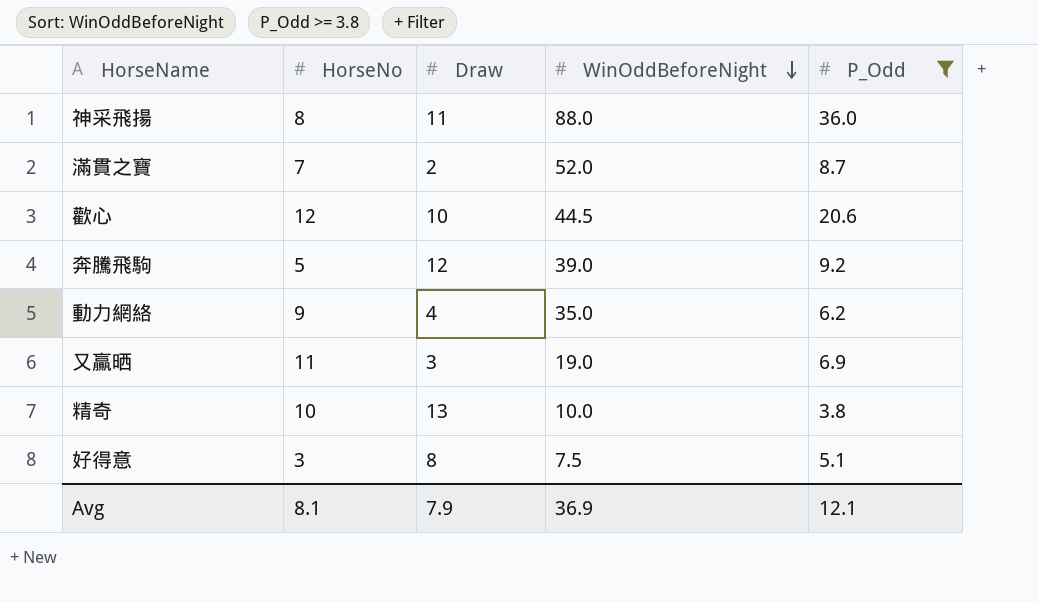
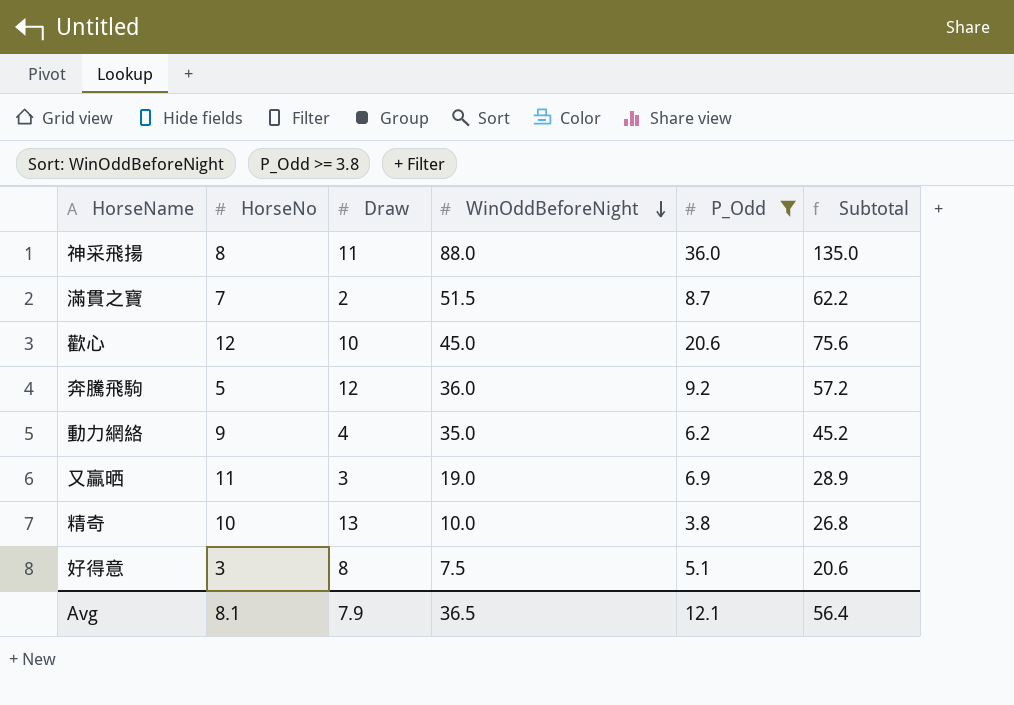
column Subtotal | formula: none -> [Draw] + [WinOddBeforeNight] + [P_Odd]
滿貫之寶 | WinOddBeforeNight: 52.0 -> 51.5
歡心 | WinOddBeforeNight: 44.5 -> 45.0
奔騰飛駒 | WinOddBeforeNight: 39.0 -> 36.0
Avg | WinOddBeforeNight: 36.9 -> 36.5

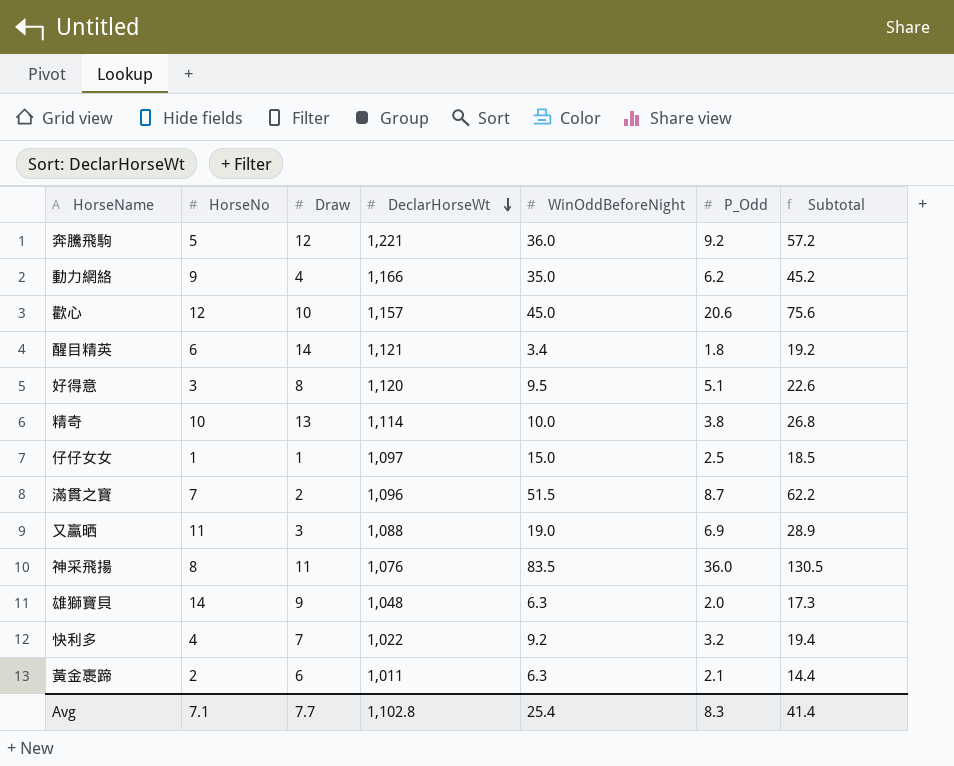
filter: P_Odd >= 3.8 -> none
row order: WinOddBeforeNight descending -> DeclarHorseWt descending
column DeclarHorseWt | position: none -> 4
好得意 | WinOddBeforeNight: 7.5 -> 9.5
好得意 | Subtotal: 20.6 -> 22.6
神采飛揚 | WinOddBeforeNight: 88.0 -> 83.5
神采飛揚 | Subtotal: 135.0 -> 130.5
Avg | HorseNo: 8.1 -> 7.1
Avg | Draw: 7.9 -> 7.7
Avg | WinOddBeforeNight: 36.5 -> 25.4
Avg | P_Odd: 12.1 -> 8.3
Avg | Subtotal: 56.4 -> 41.4

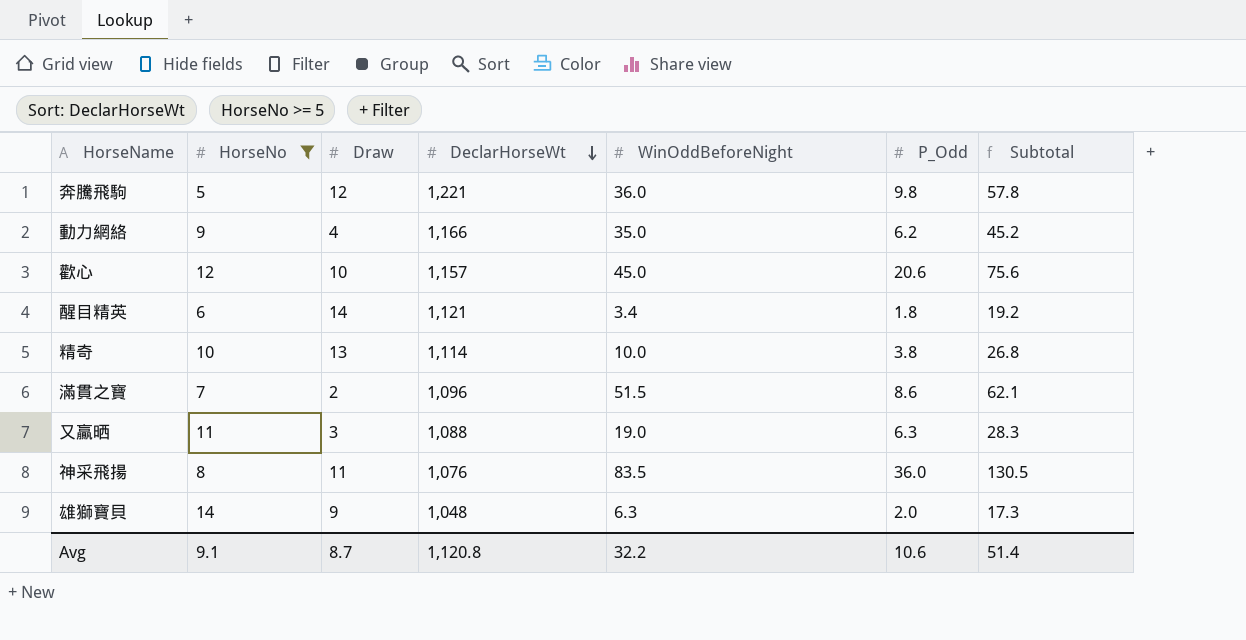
filter: none -> HorseNo >= 5
奔騰飛駒 | P_Odd: 9.2 -> 9.8
奔騰飛駒 | Subtotal: 57.2 -> 57.8
滿貫之寶 | P_Odd: 8.7 -> 8.6
滿貫之寶 | Subtotal: 62.2 -> 62.1
又贏晒 | P_Odd: 6.9 -> 6.3
又贏晒 | Subtotal: 28.9 -> 28.3
Avg | HorseNo: 7.1 -> 9.1
Avg | Draw: 7.7 -> 8.7
Avg | DeclarHorseWt: 1,102.8 -> 1,120.8
Avg | WinOddBeforeNight: 25.4 -> 32.2
Avg | P_Odd: 8.3 -> 10.6
Avg | Subtotal: 41.4 -> 51.4

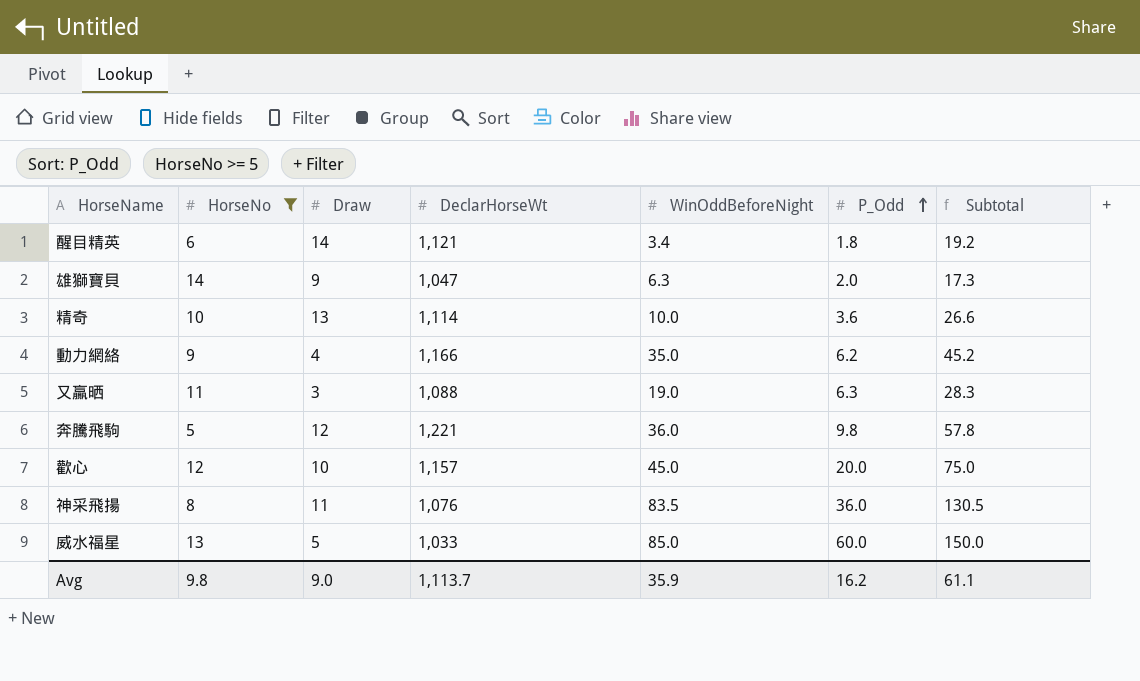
row order: DeclarHorseWt descending -> P_Odd ascending
row 滿貫之寶: 7 | 2 | 1,096 | 51.5 | 8.6 | 62.1 -> none
雄獅寶貝 | DeclarHorseWt: 1,048 -> 1,047
精奇 | P_Odd: 3.8 -> 3.6
精奇 | Subtotal: 26.8 -> 26.6
歡心 | P_Odd: 20.6 -> 20.0
歡心 | Subtotal: 75.6 -> 75.0
row 威水福星: none -> 13 | 5 | 1,033 | 85.0 | 60.0 | 150.0
Avg | HorseNo: 9.1 -> 9.8
Avg | Draw: 8.7 -> 9.0
Avg | DeclarHorseWt: 1,120.8 -> 1,113.7
Avg | WinOddBeforeNight: 32.2 -> 35.9
Avg | P_Odd: 10.6 -> 16.2
Avg | Subtotal: 51.4 -> 61.1

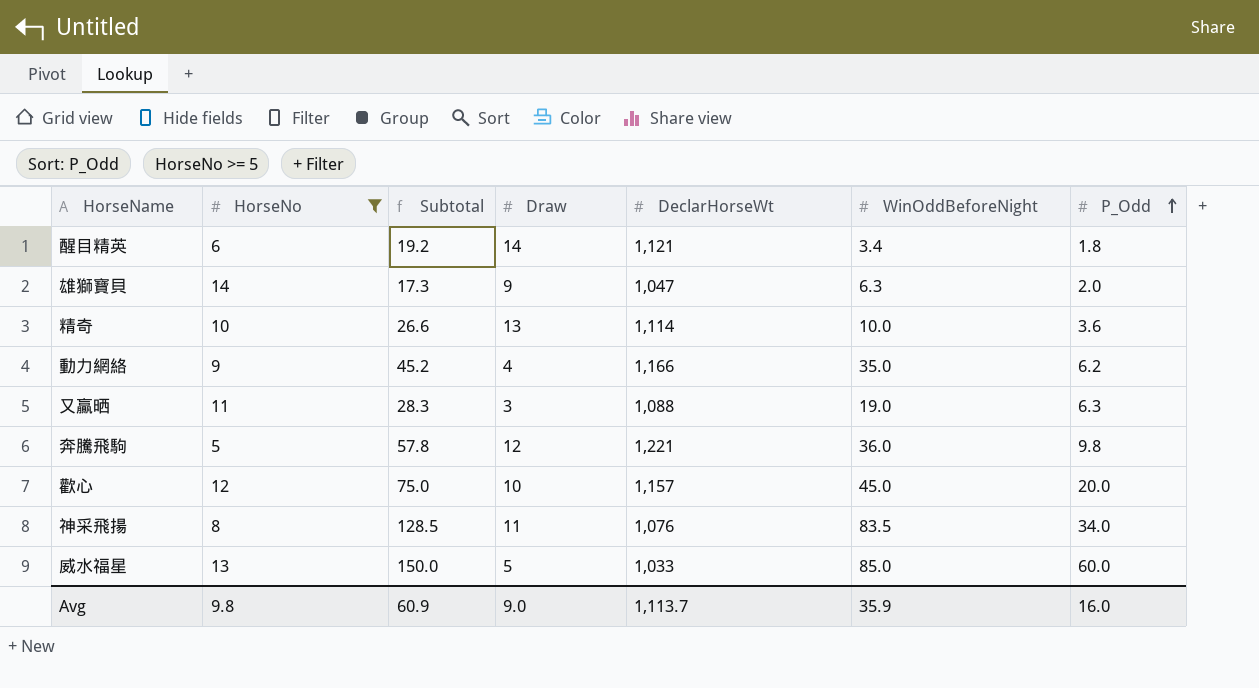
column Subtotal | position: 7 -> 3
神采飛揚 | Subtotal: 130.5 -> 128.5
神采飛揚 | P_Odd: 36.0 -> 34.0
Avg | Subtotal: 61.1 -> 60.9
Avg | P_Odd: 16.2 -> 16.0

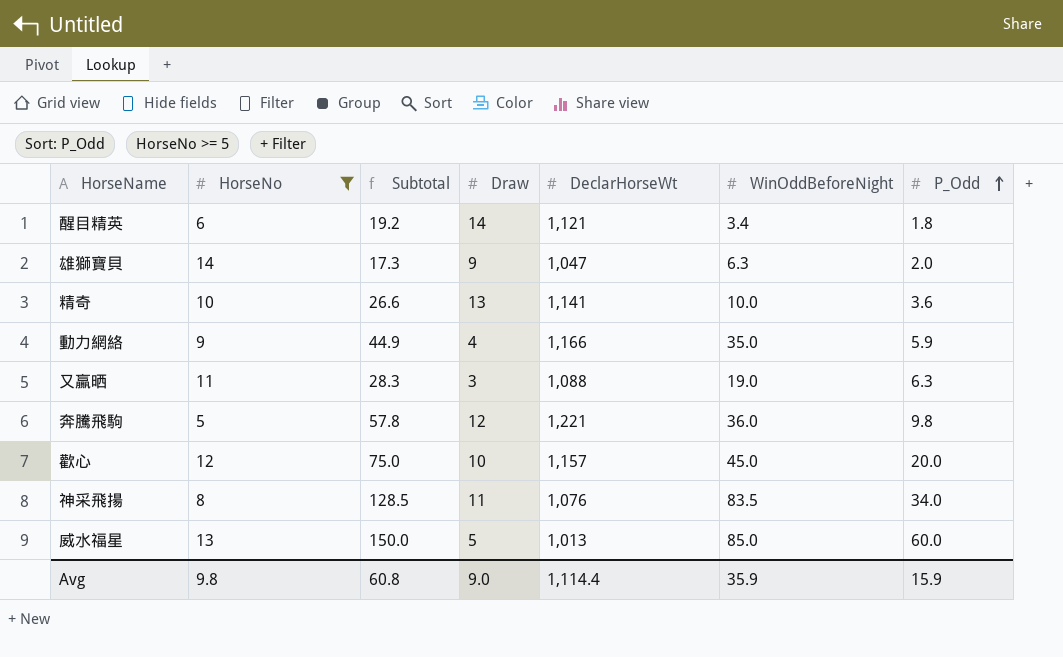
精奇 | DeclarHorseWt: 1,114 -> 1,141
動力網絡 | Subtotal: 45.2 -> 44.9
動力網絡 | P_Odd: 6.2 -> 5.9
威水福星 | DeclarHorseWt: 1,033 -> 1,013
Avg | Subtotal: 60.9 -> 60.8
Avg | DeclarHorseWt: 1,113.7 -> 1,114.4
Avg | P_Odd: 16.0 -> 15.9

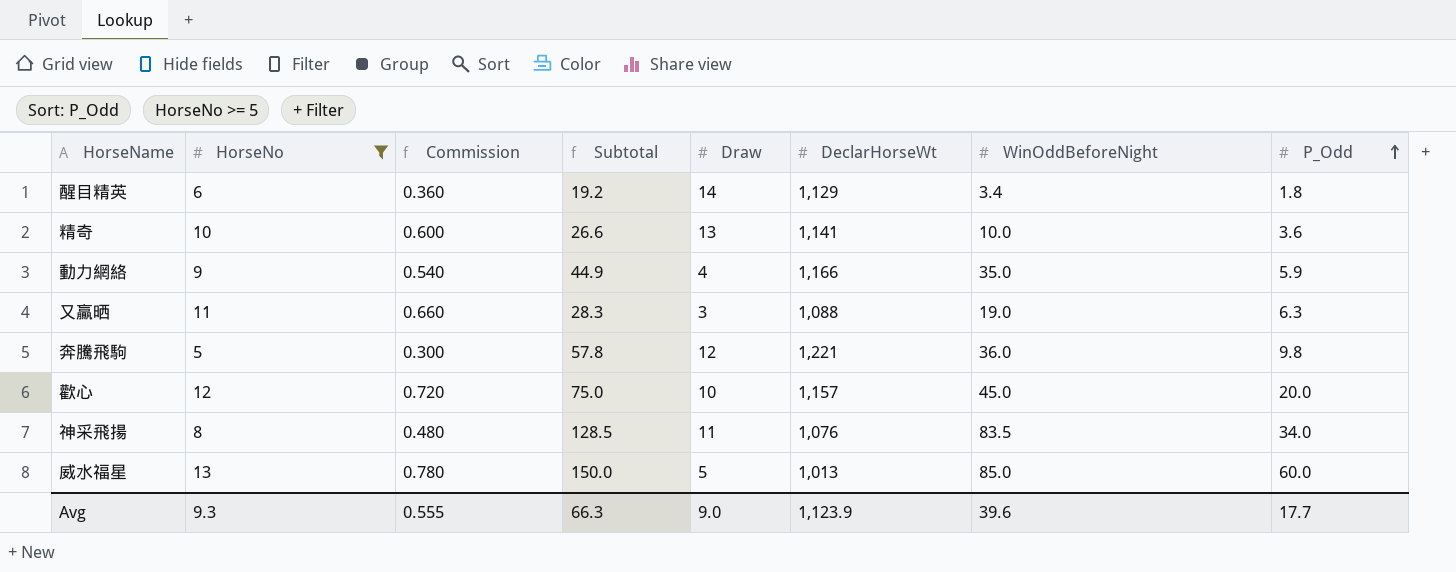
column Commission | formula: none -> [HorseNo] * 0.06
row 雄獅寶貝: 14 | 17.3 | 9 | 1,047 | 6.3 | 2.0 -> none
醒目精英 | DeclarHorseWt: 1,121 -> 1,129
Avg | HorseNo: 9.8 -> 9.3
Avg | Subtotal: 60.8 -> 66.3
Avg | DeclarHorseWt: 1,114.4 -> 1,123.9
Avg | WinOddBeforeNight: 35.9 -> 39.6
Avg | P_Odd: 15.9 -> 17.7

